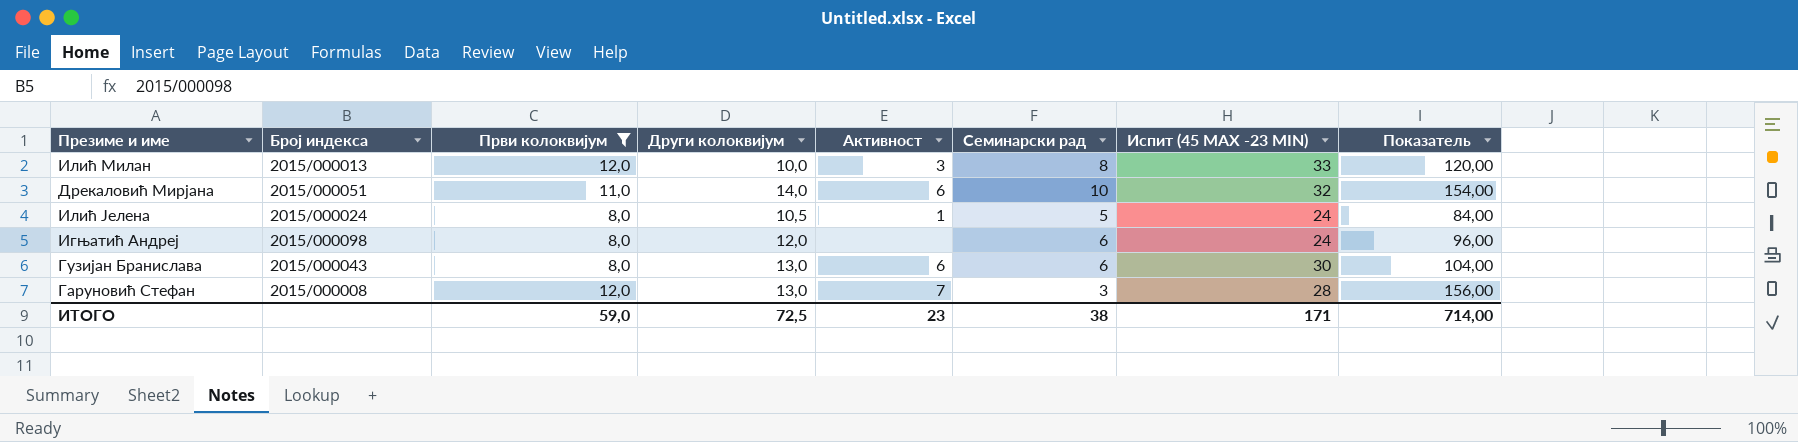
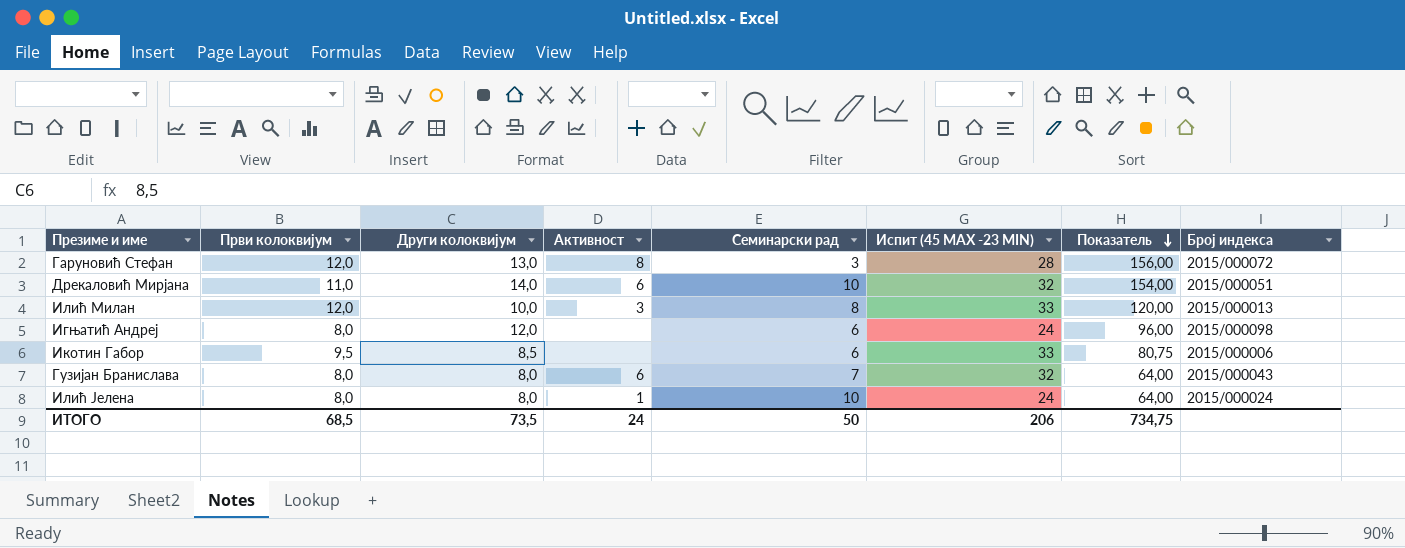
filter: Први колоквијум != 9,5 -> none
row order: none -> Показатель descending
column Број индекса | position: 2 -> 8
Гаруновић Стефан | Активност: 7 -> 8
Гаруновић Стефан | Број индекса: 2015/000008 -> 2015/000072
Гузијан Бранислава | Други колоквијум: 13,0 -> 8,0
Гузијан Бранислава | Семинарски рад: 6 -> 7
Гузијан Бранислава | Испит (45 MAX -23 MIN): 30 -> 32
Гузијан Бранислава | Показатель: 104,00 -> 64,00
Илић Јелена | Други колоквијум: 10,5 -> 8,0
Илић Јелена | Семинарски рад: 5 -> 10
Илић Јелена | Показатель: 84,00 -> 64,00
ИТОГО | Први колоквијум: 59,0 -> 68,5
ИТОГО | Други колоквијум: 72,5 -> 73,5
ИТОГО | Активност: 23 -> 24
ИТОГО | Семинарски рад: 38 -> 50
ИТОГО | Испит (45 MAX -23 MIN): 171 -> 206
ИТОГО | Показатель: 714,00 -> 734,75

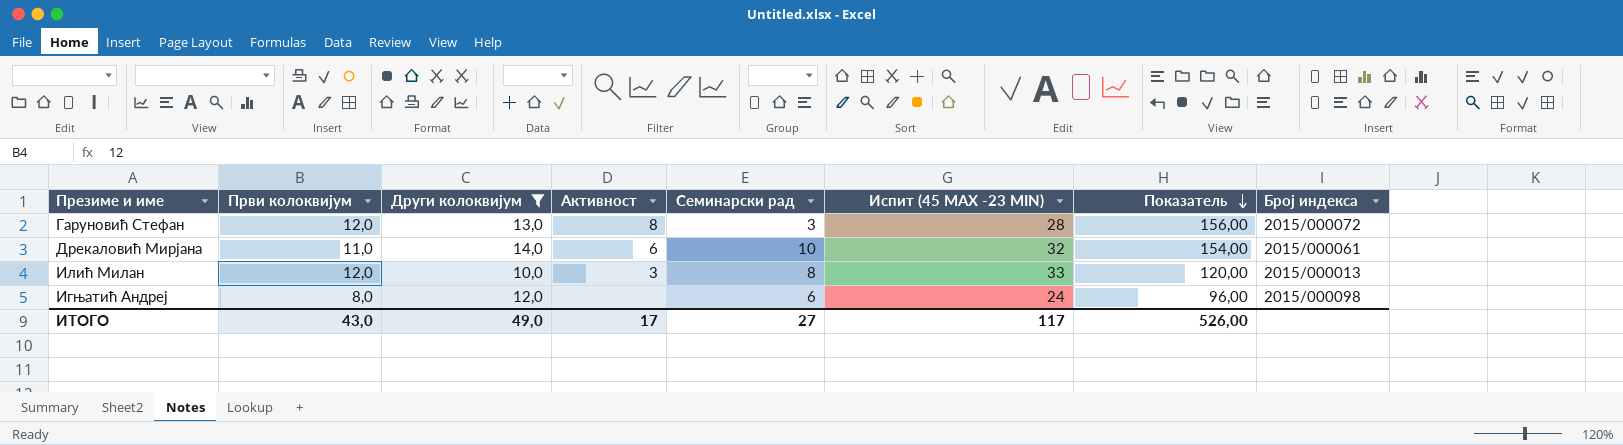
filter: none -> Други колоквијум >= 10,0
Дрекаловић Мирјана | Број индекса: 2015/000051 -> 2015/000061
ИТОГО | Први колоквијум: 68,5 -> 43,0
ИТОГО | Други колоквијум: 73,5 -> 49,0
ИТОГО | Активност: 24 -> 17
ИТОГО | Семинарски рад: 50 -> 27
ИТОГО | Испит (45 MAX -23 MIN): 206 -> 117
ИТОГО | Показатель: 734,75 -> 526,00

